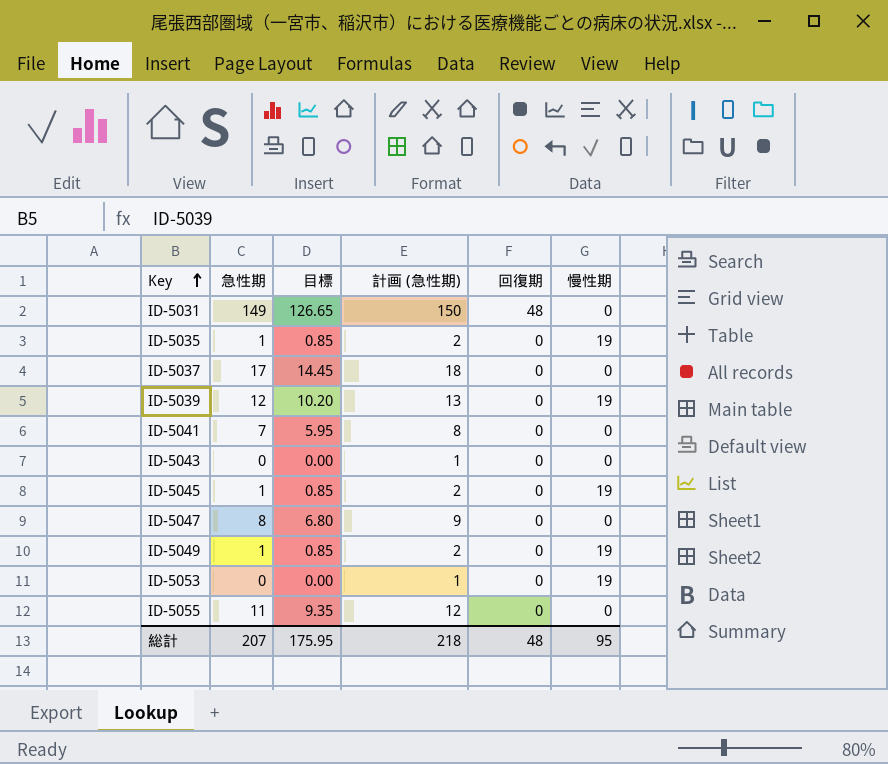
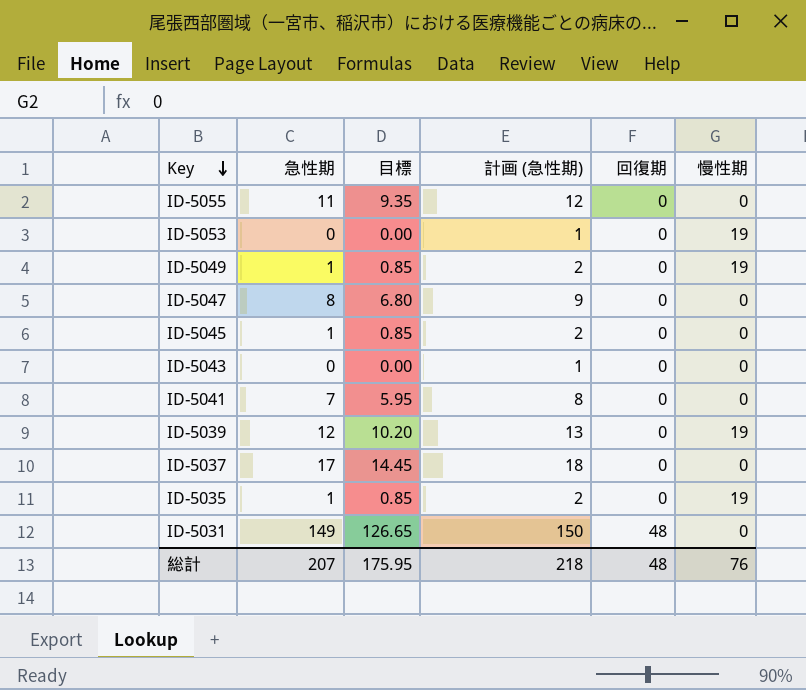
row order: Key ascending -> Key descending
ID-5045 | 慢性期: 19 -> 0
総計 | 慢性期: 95 -> 76

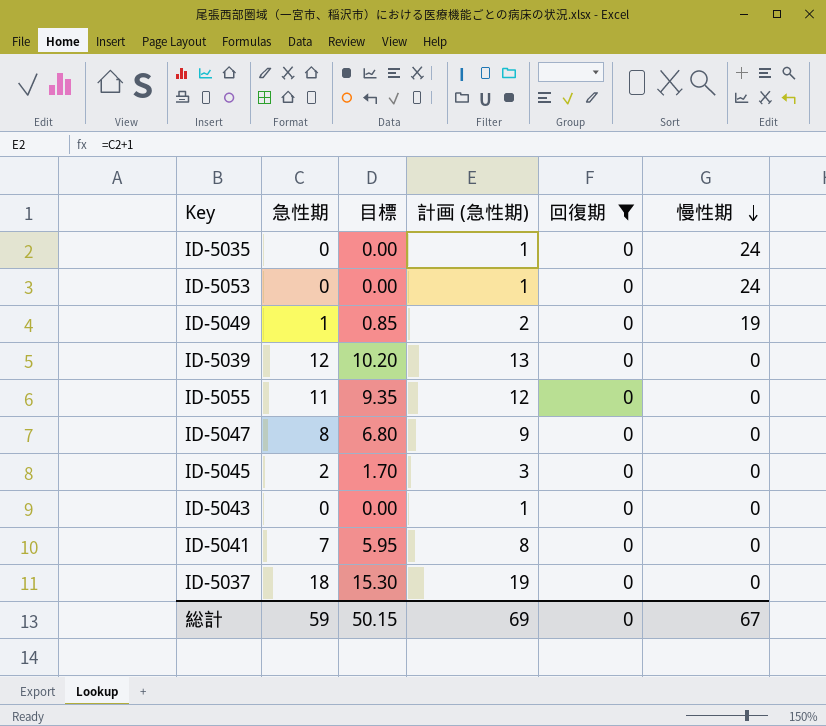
filter: none -> 回復期 = 0
row order: Key descending -> 慢性期 descending
ID-5035 | 急性期: 1 -> 0
ID-5035 | 目標: 0.85 -> 0.00
ID-5035 | 計画 (急性期): 2 -> 1
ID-5035 | 慢性期: 19 -> 24
ID-5053 | 慢性期: 19 -> 24
ID-5039 | 慢性期: 19 -> 0
ID-5045 | 急性期: 1 -> 2
ID-5045 | 目標: 0.85 -> 1.70
ID-5045 | 計画 (急性期): 2 -> 3
ID-5037 | 急性期: 17 -> 18
ID-5037 | 目標: 14.45 -> 15.30
ID-5037 | 計画 (急性期): 18 -> 19
総計 | 急性期: 207 -> 59
総計 | 目標: 175.95 -> 50.15
総計 | 計画 (急性期): 218 -> 69
総計 | 回復期: 48 -> 0
総計 | 慢性期: 76 -> 67

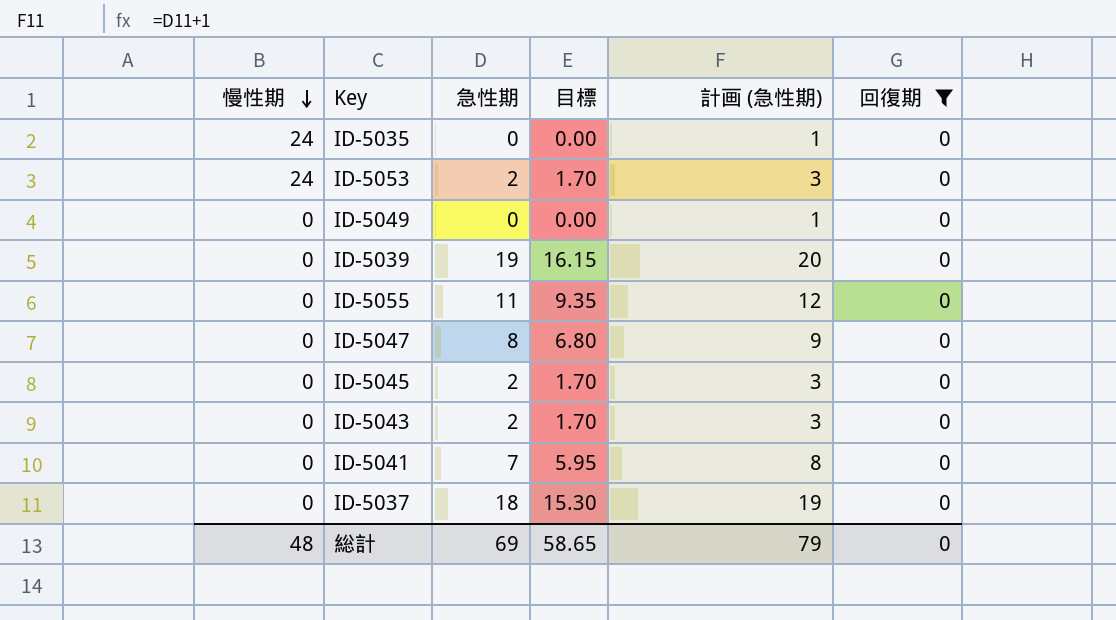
column 慢性期 | position: 6 -> 1
ID-5053 | 急性期: 0 -> 2
ID-5053 | 目標: 0.00 -> 1.70
ID-5053 | 計画 (急性期): 1 -> 3
ID-5049 | 慢性期: 19 -> 0
ID-5049 | 急性期: 1 -> 0
ID-5049 | 目標: 0.85 -> 0.00
ID-5049 | 計画 (急性期): 2 -> 1
ID-5039 | 急性期: 12 -> 19
ID-5039 | 目標: 10.20 -> 16.15
ID-5039 | 計画 (急性期): 13 -> 20
ID-5043 | 急性期: 0 -> 2
ID-5043 | 目標: 0.00 -> 1.70
ID-5043 | 計画 (急性期): 1 -> 3
総計 | 慢性期: 67 -> 48
総計 | 急性期: 59 -> 69
総計 | 目標: 50.15 -> 58.65
総計 | 計画 (急性期): 69 -> 79

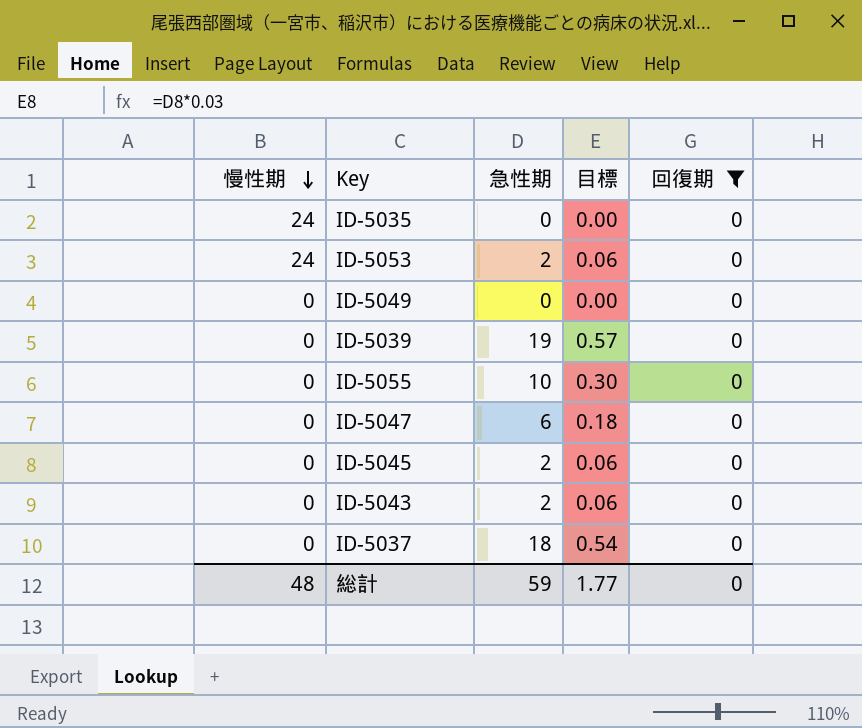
column 計画 (急性期) | formula: [急性期] + 1 -> none
column 目標 | formula: [急性期] * 0.85 -> [急性期] * 0.03
row ID-5041: 0 | 7 | 5.95 | 8 | 0 -> none
ID-5055 | 急性期: 11 -> 10
ID-5047 | 急性期: 8 -> 6
総計 | 急性期: 69 -> 59
総計 | 目標: 58.65 -> 1.77

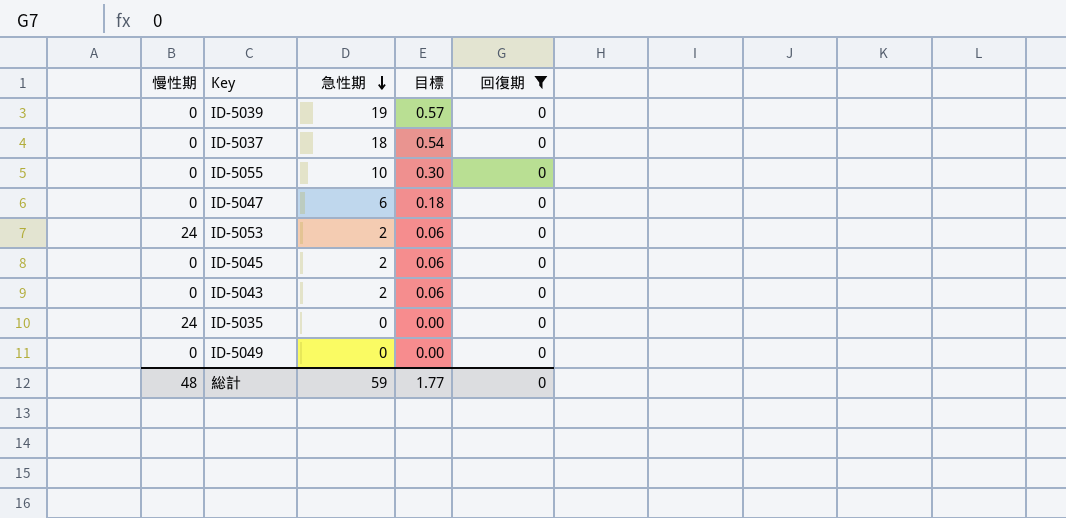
row order: 慢性期 descending -> 急性期 descending

